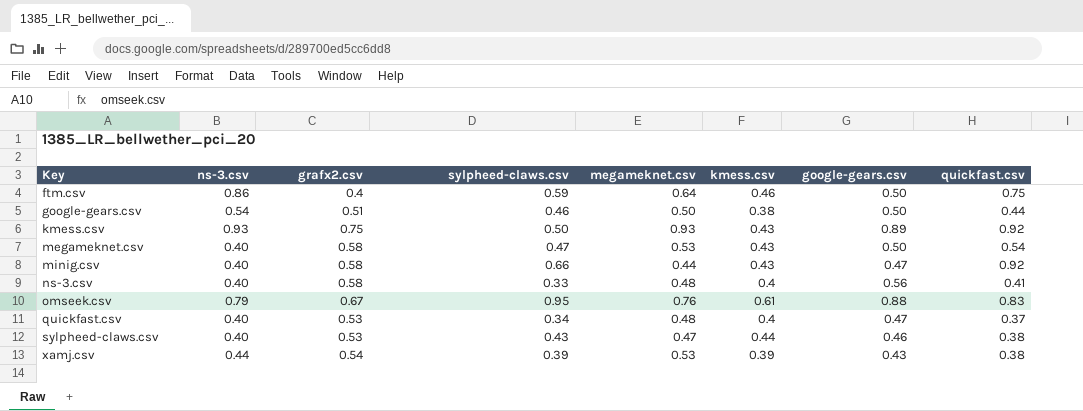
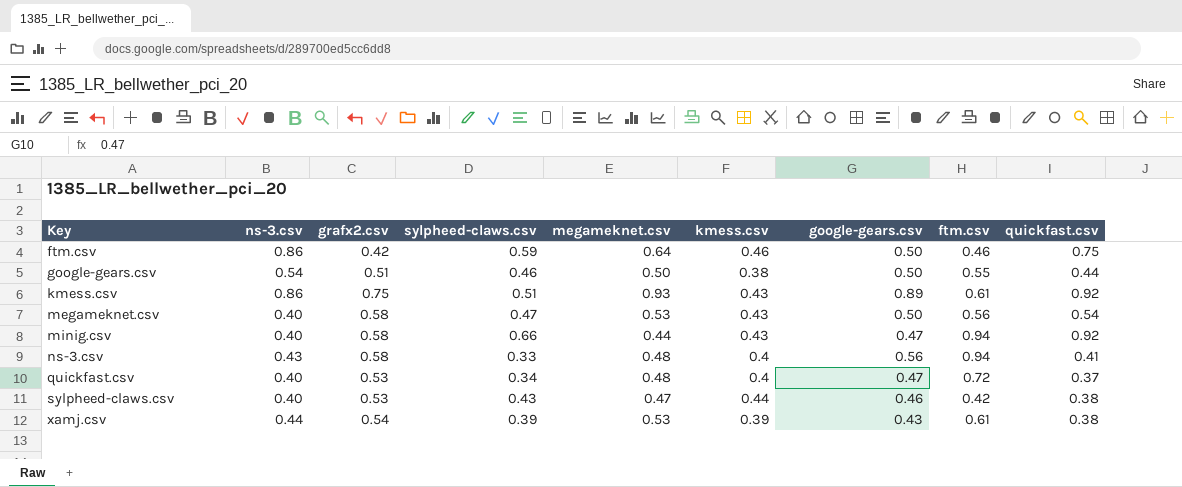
column ftm.csv | position: none -> 8
row omseek.csv: 0.79 | 0.67 | 0.95 | 0.76 | 0.61 | 0.88 | 0.83 -> none
ftm.csv | grafx2.csv: 0.4 -> 0.42
kmess.csv | ns-3.csv: 0.93 -> 0.86
kmess.csv | sylpheed-claws.csv: 0.50 -> 0.51
ns-3.csv | ns-3.csv: 0.40 -> 0.43

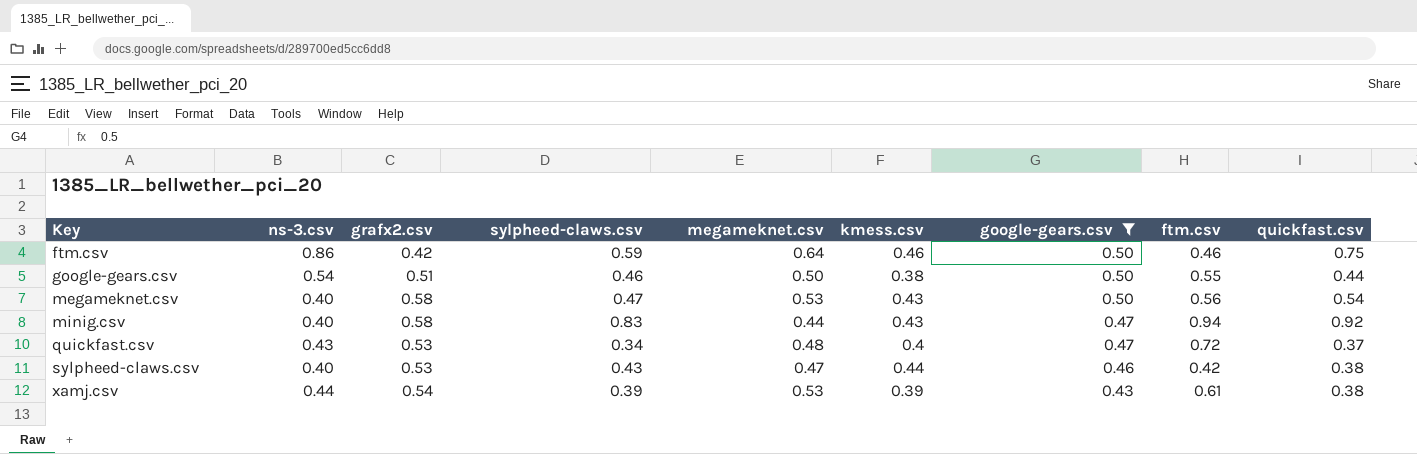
filter: none -> google-gears.csv <= 0.50
minig.csv | sylpheed-claws.csv: 0.66 -> 0.83
quickfast.csv | ns-3.csv: 0.40 -> 0.43

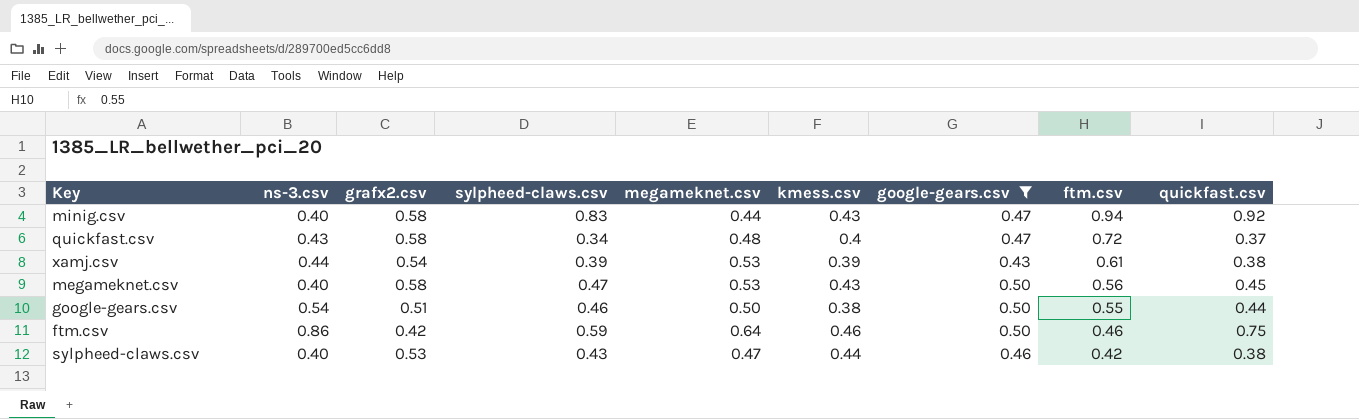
row order: Key ascending -> ftm.csv descending
quickfast.csv | grafx2.csv: 0.53 -> 0.58
megameknet.csv | quickfast.csv: 0.54 -> 0.45

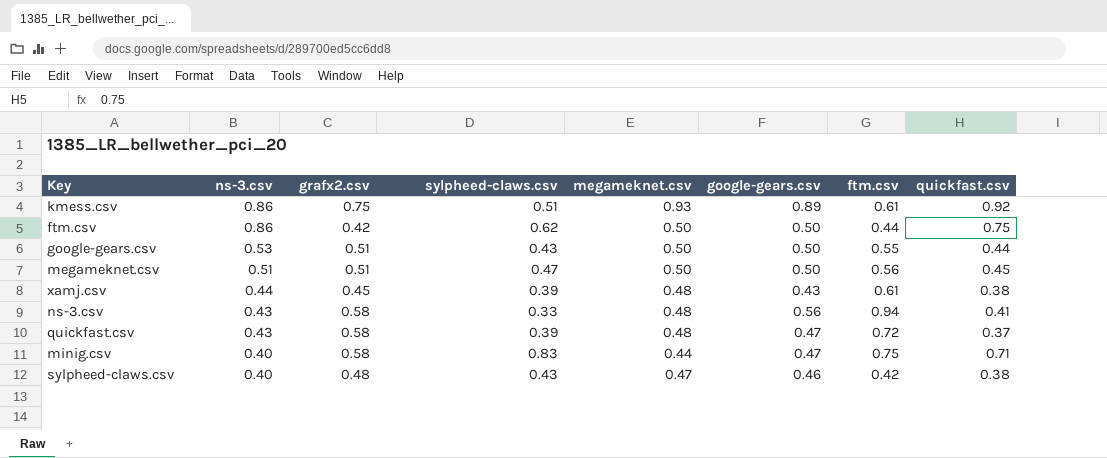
filter: google-gears.csv <= 0.50 -> none
row order: ftm.csv descending -> ns-3.csv descending
column kmess.csv | position: 6 -> none
ftm.csv | sylpheed-claws.csv: 0.59 -> 0.62
ftm.csv | megameknet.csv: 0.64 -> 0.50
ftm.csv | ftm.csv: 0.46 -> 0.44
google-gears.csv | ns-3.csv: 0.54 -> 0.53
google-gears.csv | sylpheed-claws.csv: 0.46 -> 0.43
megameknet.csv | ns-3.csv: 0.40 -> 0.51
megameknet.csv | grafx2.csv: 0.58 -> 0.51
megameknet.csv | megameknet.csv: 0.53 -> 0.50
xamj.csv | grafx2.csv: 0.54 -> 0.45
xamj.csv | megameknet.csv: 0.53 -> 0.48
quickfast.csv | sylpheed-claws.csv: 0.34 -> 0.39
minig.csv | ftm.csv: 0.94 -> 0.75
minig.csv | quickfast.csv: 0.92 -> 0.71
sylpheed-claws.csv | grafx2.csv: 0.53 -> 0.48

